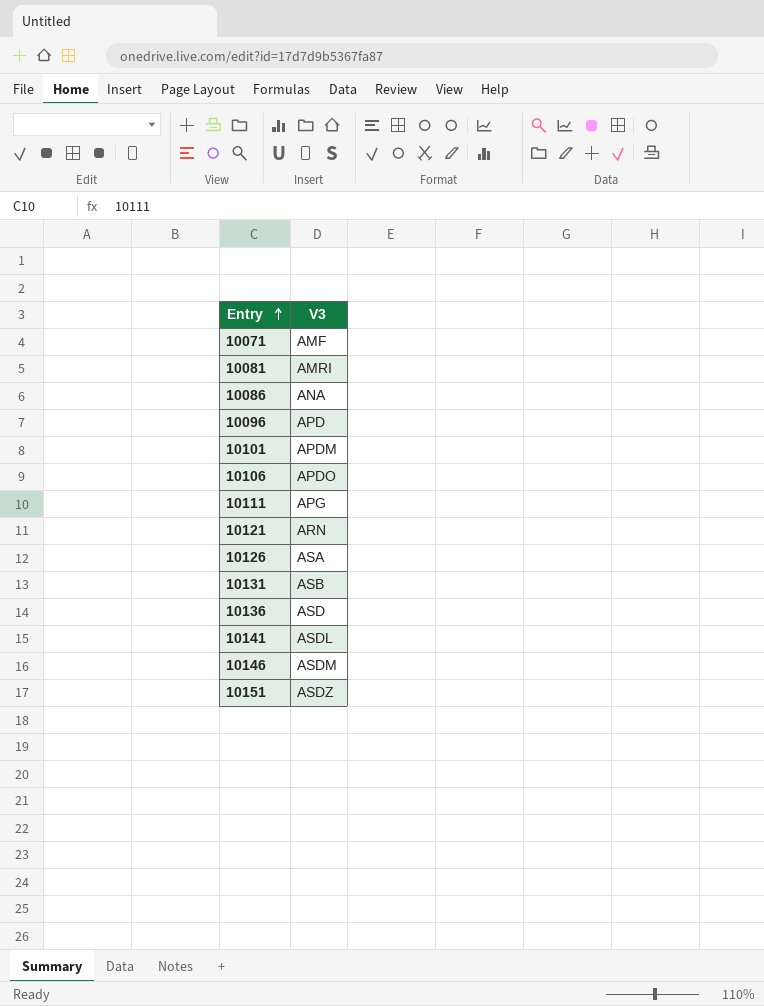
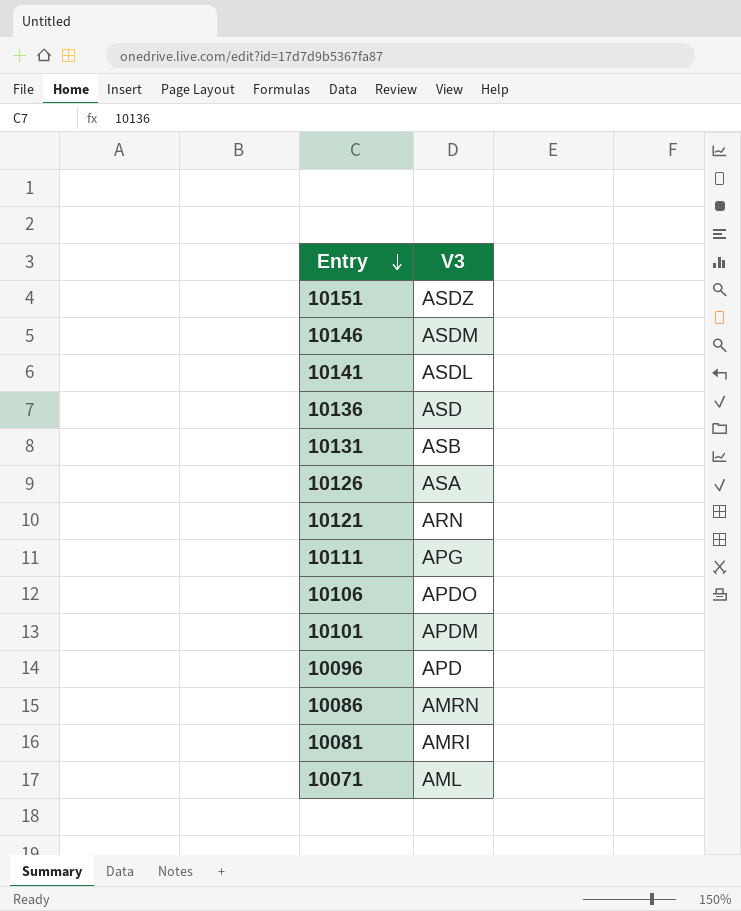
row order: Entry ascending -> Entry descending
10086 | V3: ANA -> AMRN
10071 | V3: AMF -> AML

